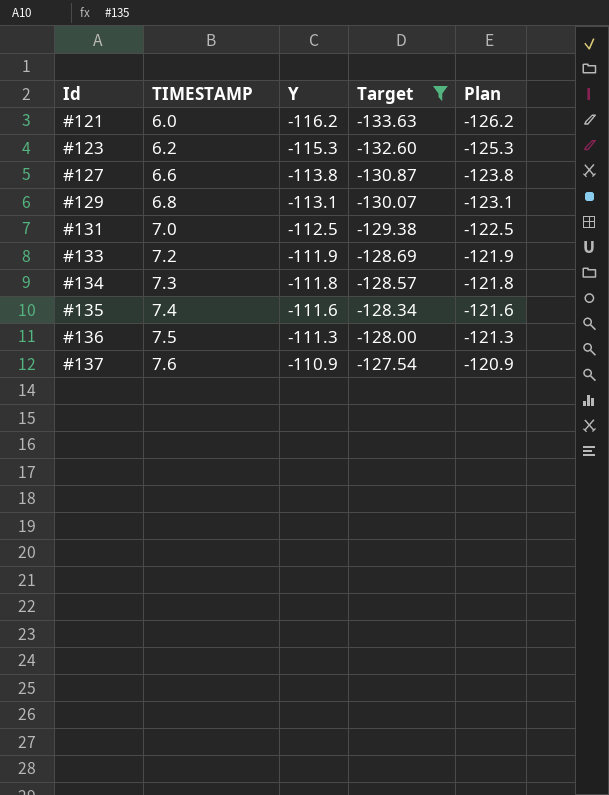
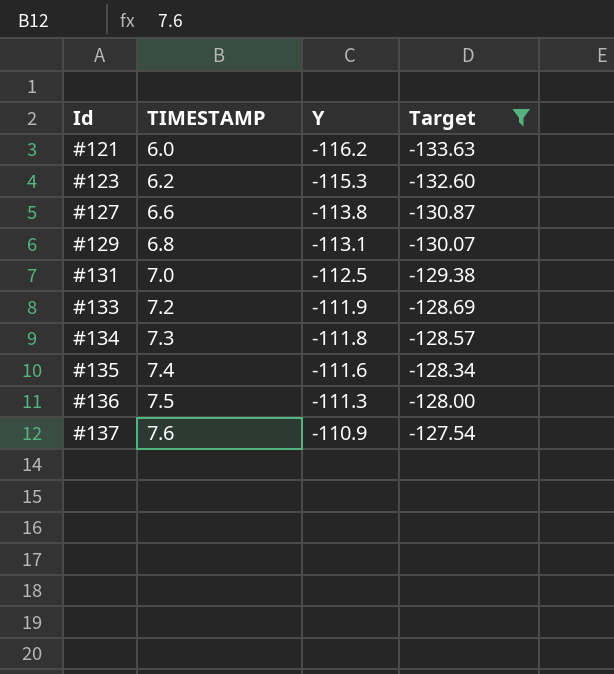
column Plan | formula: [Y] - 10 -> none

